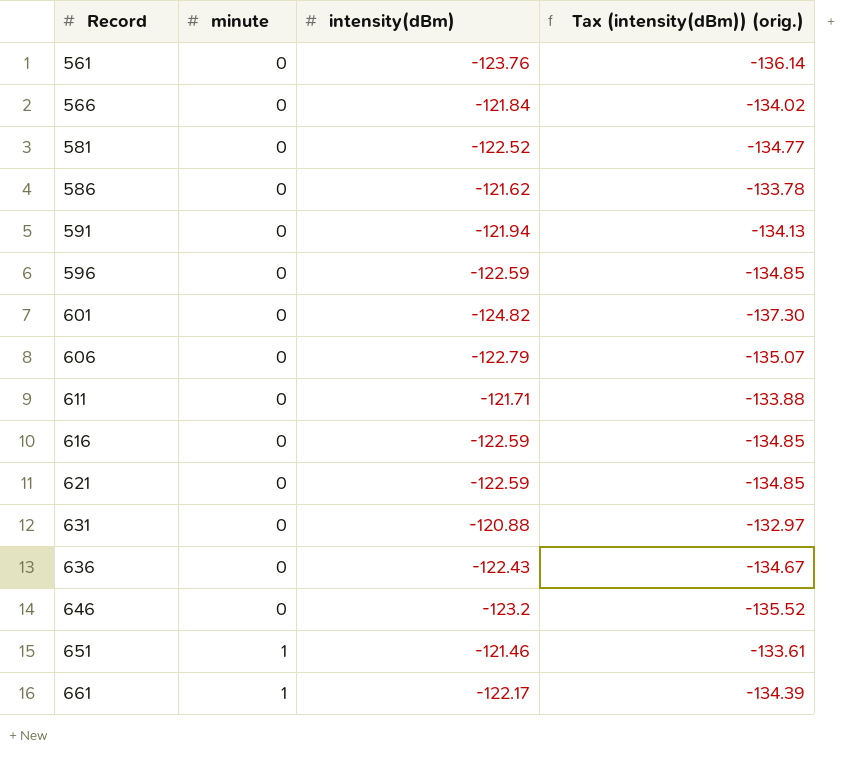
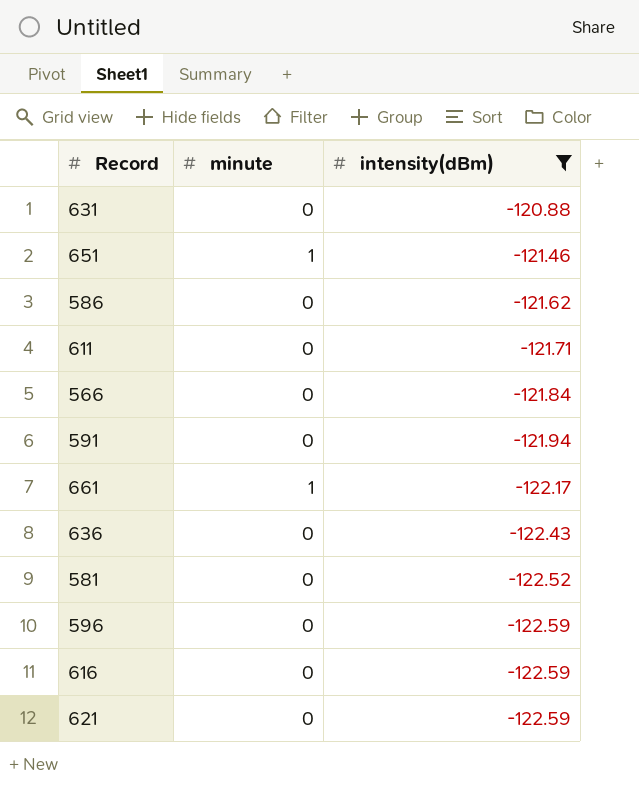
filter: none -> intensity(dBm) >= -122.59
row order: Record ascending -> intensity(dBm) descending
column Tax (intensity(dBm)) (orig.) | formula: [intensity(dBm)] * 1.1 -> none

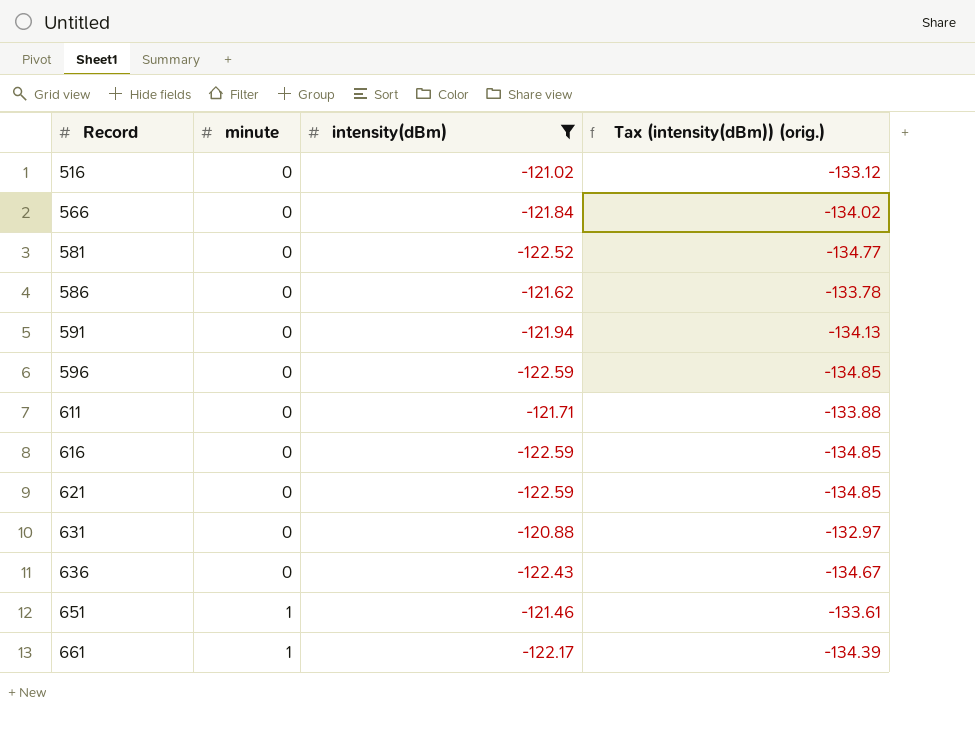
row order: intensity(dBm) descending -> Record ascending
column Tax (intensity(dBm)) (orig.) | formula: none -> [intensity(dBm)] * 1.1
row 516: none -> 0 | -121.02 | -133.12

